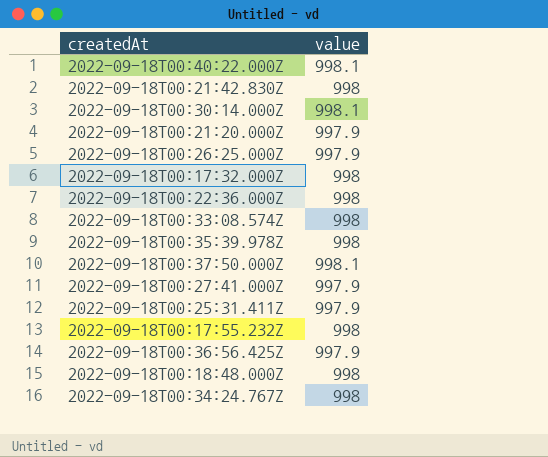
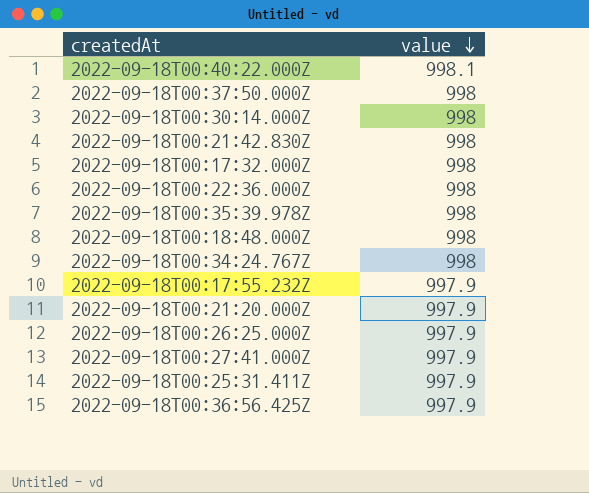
row order: none -> value descending
row 2022-09-18T00:33:08.574Z: 998 -> none
2022-09-18T00:37:50.000Z | value: 998.1 -> 998
2022-09-18T00:30:14.000Z | value: 998.1 -> 998
2022-09-18T00:17:55.232Z | value: 998 -> 997.9

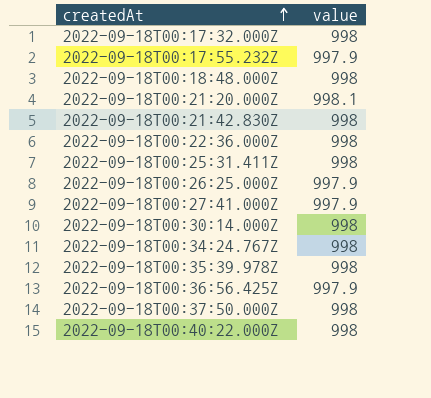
row order: value descending -> createdAt ascending
2022-09-18T00:21:20.000Z | value: 997.9 -> 998.1
2022-09-18T00:25:31.411Z | value: 997.9 -> 998
2022-09-18T00:40:22.000Z | value: 998.1 -> 998

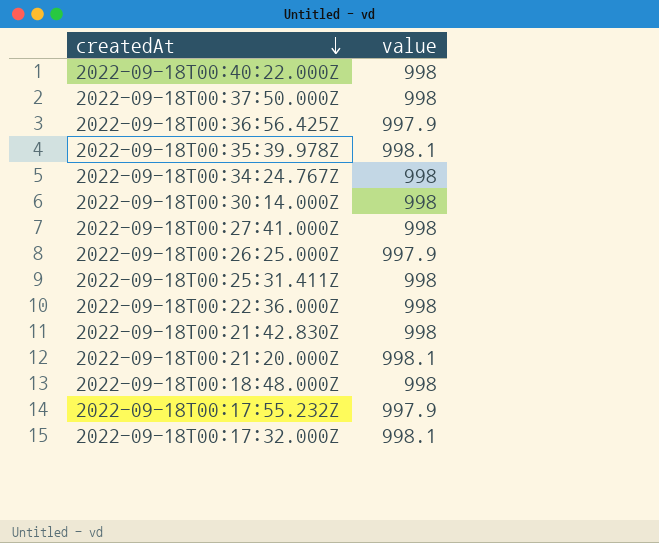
row order: createdAt ascending -> createdAt descending
2022-09-18T00:35:39.978Z | value: 998 -> 998.1
2022-09-18T00:27:41.000Z | value: 997.9 -> 998
2022-09-18T00:17:32.000Z | value: 998 -> 998.1

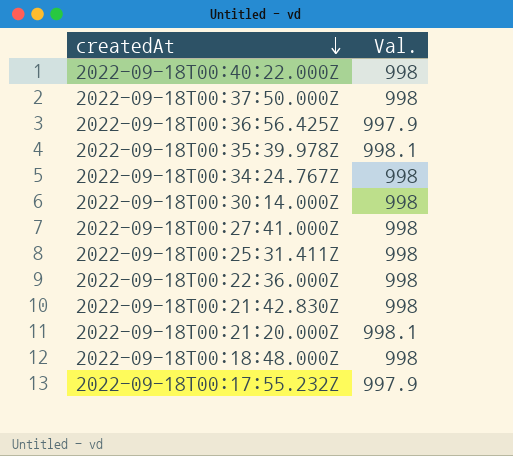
column name: value -> Val.
row 2022-09-18T00:26:25.000Z: 997.9 -> none
row 2022-09-18T00:17:32.000Z: 998.1 -> none

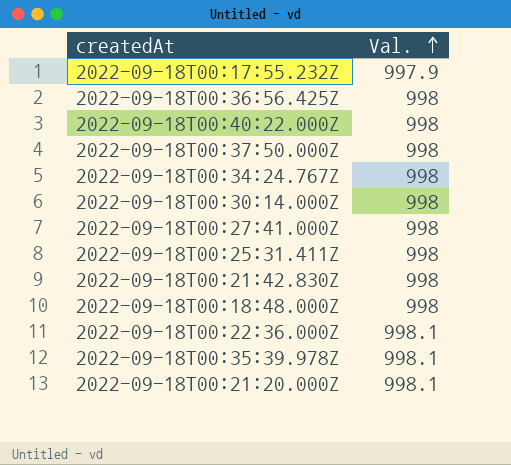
row order: createdAt descending -> Val. ascending
2022-09-18T00:36:56.425Z | Val.: 997.9 -> 998
2022-09-18T00:22:36.000Z | Val.: 998 -> 998.1

